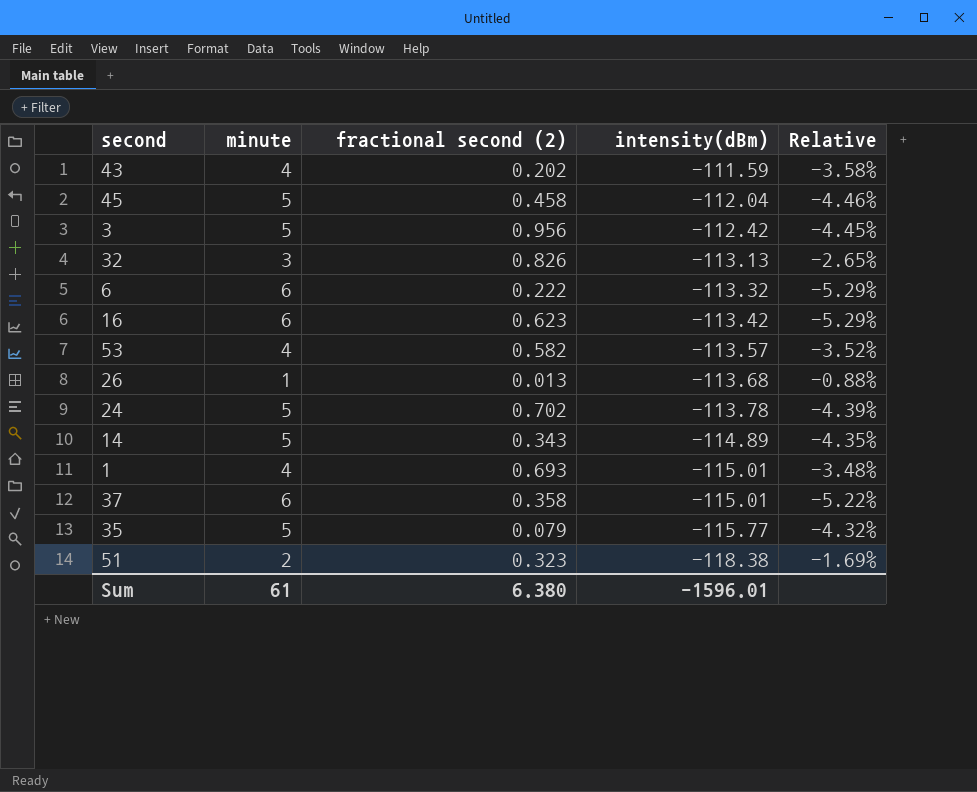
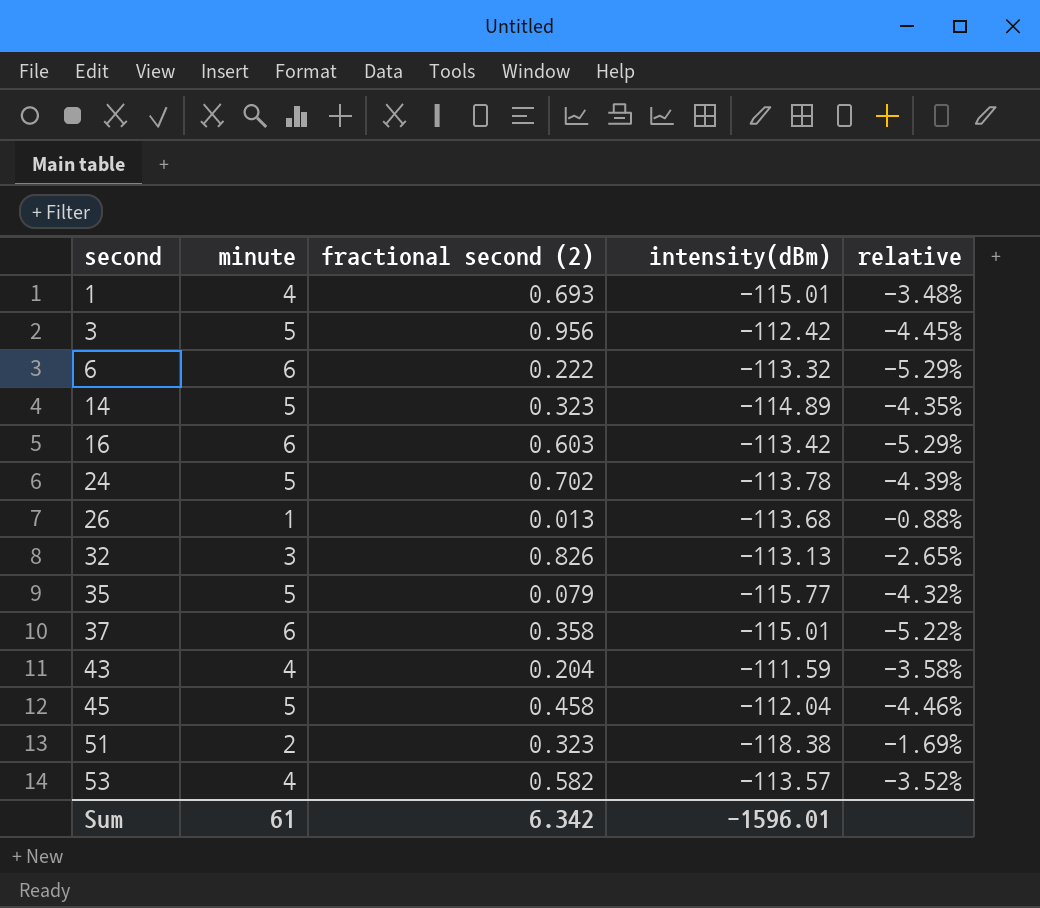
row order: intensity(dBm) descending -> second ascending
column name: Relative -> relative
14 | fractional second (2): 0.343 -> 0.323
16 | fractional second (2): 0.623 -> 0.603
43 | fractional second (2): 0.202 -> 0.204
Sum | fractional second (2): 6.380 -> 6.342

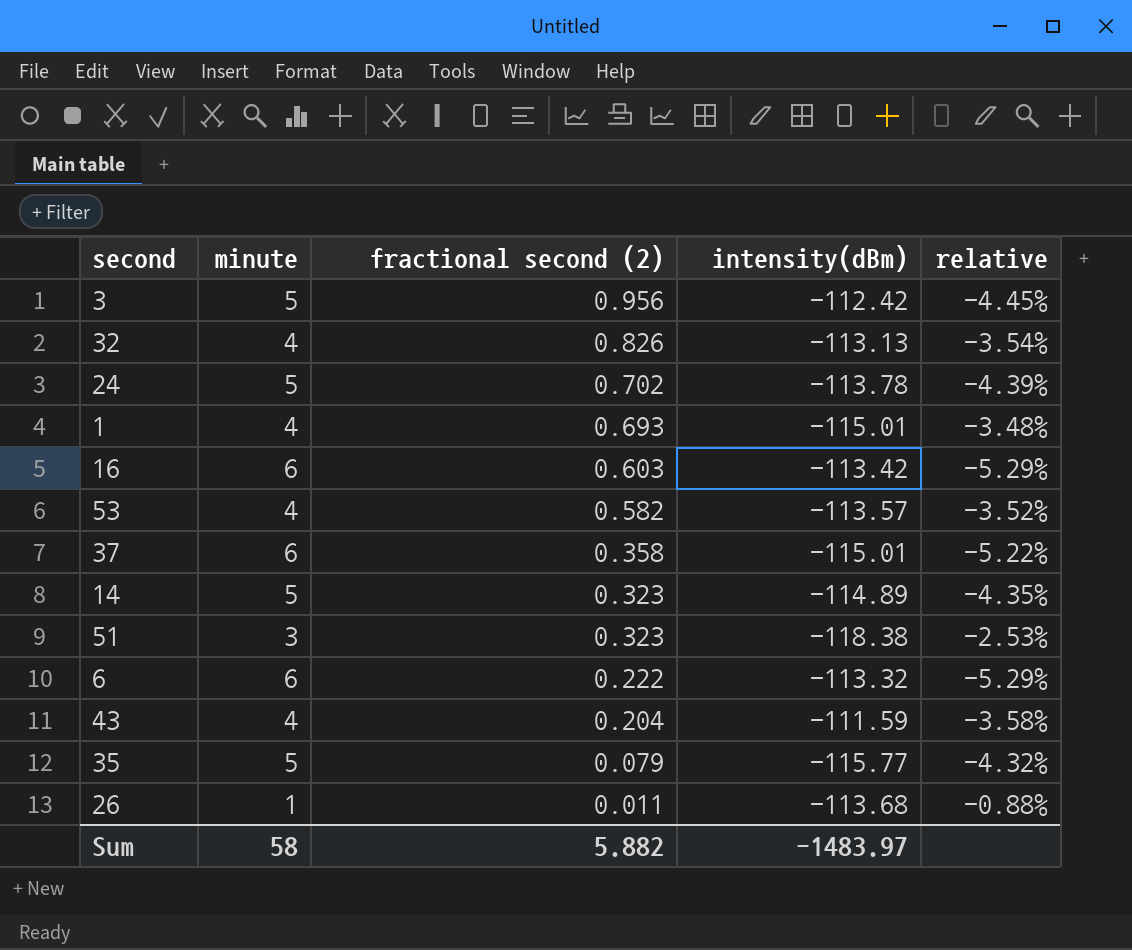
row order: second ascending -> fractional second (2) descending
row 45: 5 | 0.458 | -112.04 | -4.46% -> none
32 | minute: 3 -> 4
32 | relative: -2.65% -> -3.54%
51 | minute: 2 -> 3
51 | relative: -1.69% -> -2.53%
26 | fractional second (2): 0.013 -> 0.011
Sum | minute: 61 -> 58
Sum | fractional second (2): 6.342 -> 5.882
Sum | intensity(dBm): -1596.01 -> -1483.97

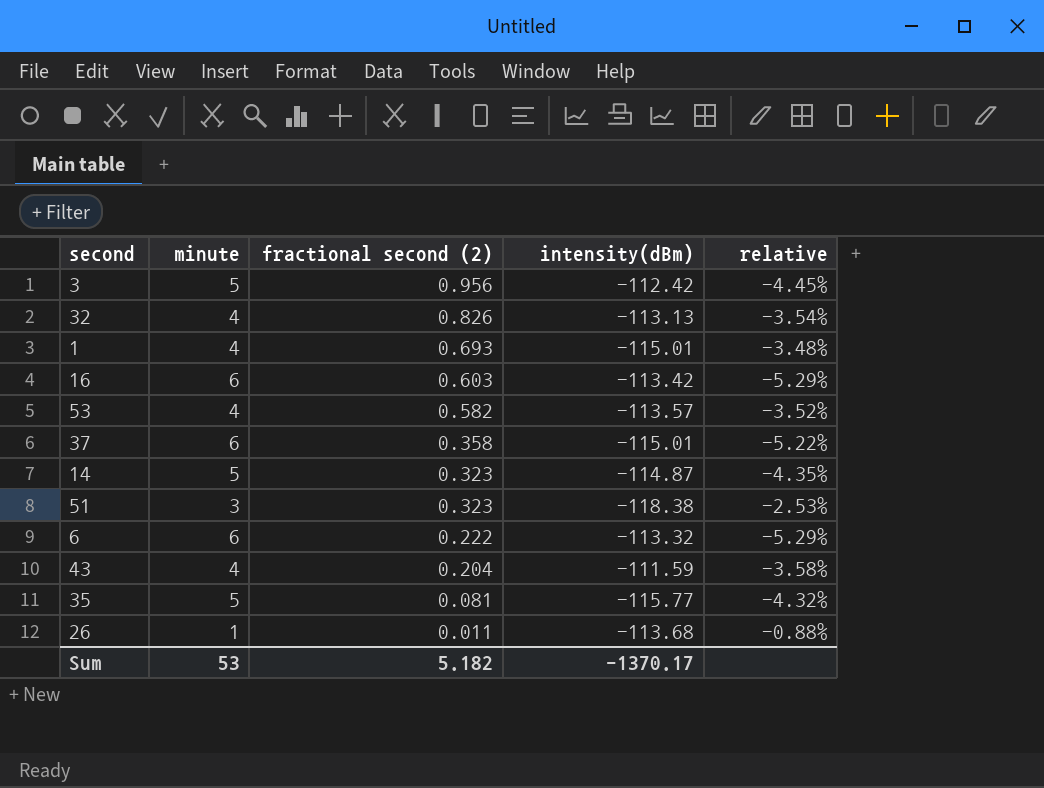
row 24: 5 | 0.702 | -113.78 | -4.39% -> none
14 | intensity(dBm): -114.89 -> -114.87
35 | fractional second (2): 0.079 -> 0.081
Sum | minute: 58 -> 53
Sum | fractional second (2): 5.882 -> 5.182
Sum | intensity(dBm): -1483.97 -> -1370.17

